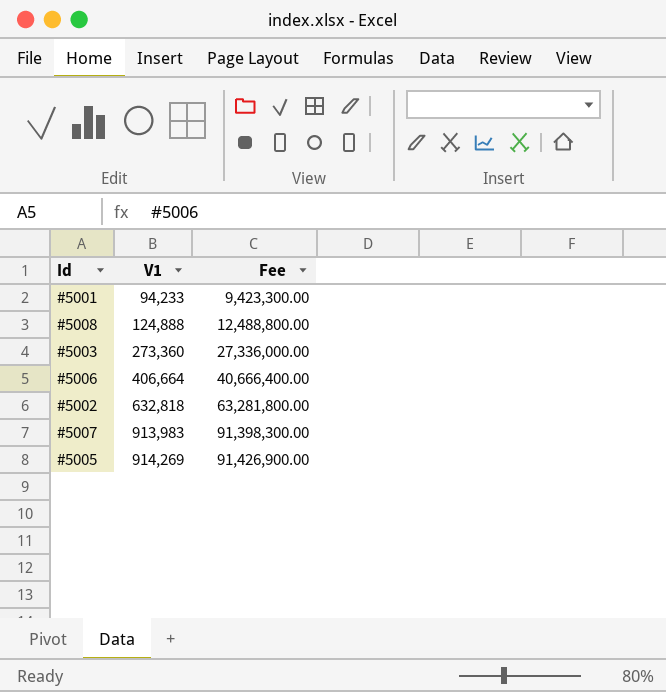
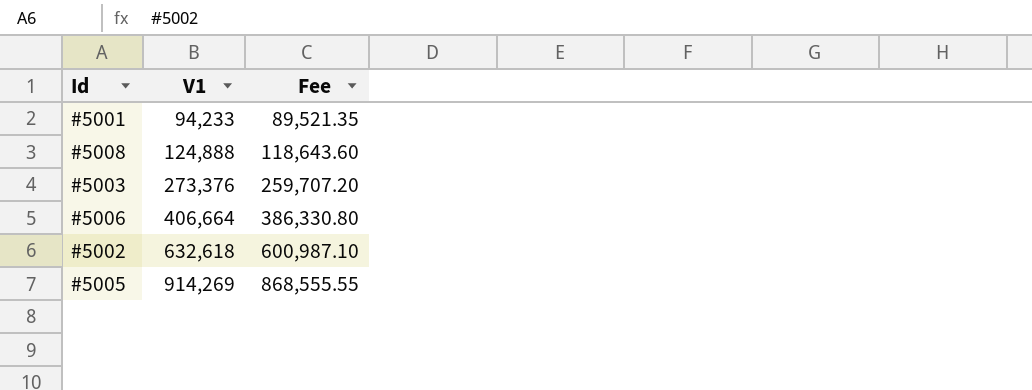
column Fee | formula: [V1] * 100 -> [V1] * 0.95
row #5007: 913,983 | 91,398,300.00 -> none
#5003 | V1: 273,360 -> 273,376
#5002 | V1: 632,818 -> 632,618

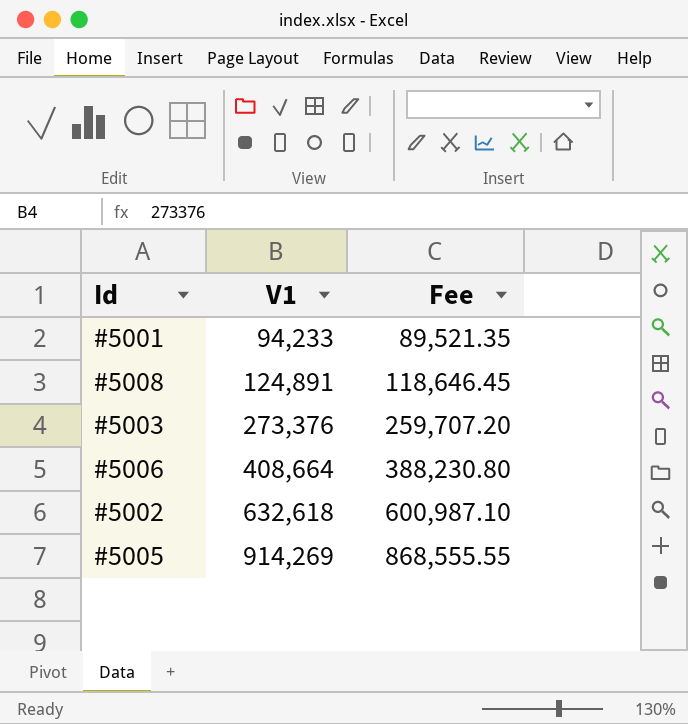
#5008 | V1: 124,888 -> 124,891
#5008 | Fee: 118,643.60 -> 118,646.45
#5006 | V1: 406,664 -> 408,664
#5006 | Fee: 386,330.80 -> 388,230.80

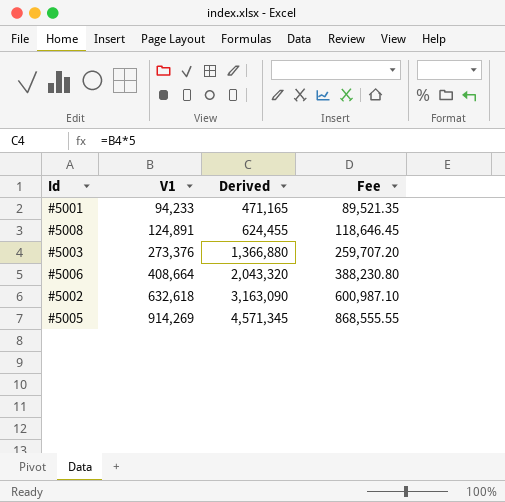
column Derived | formula: none -> [V1] * 5

